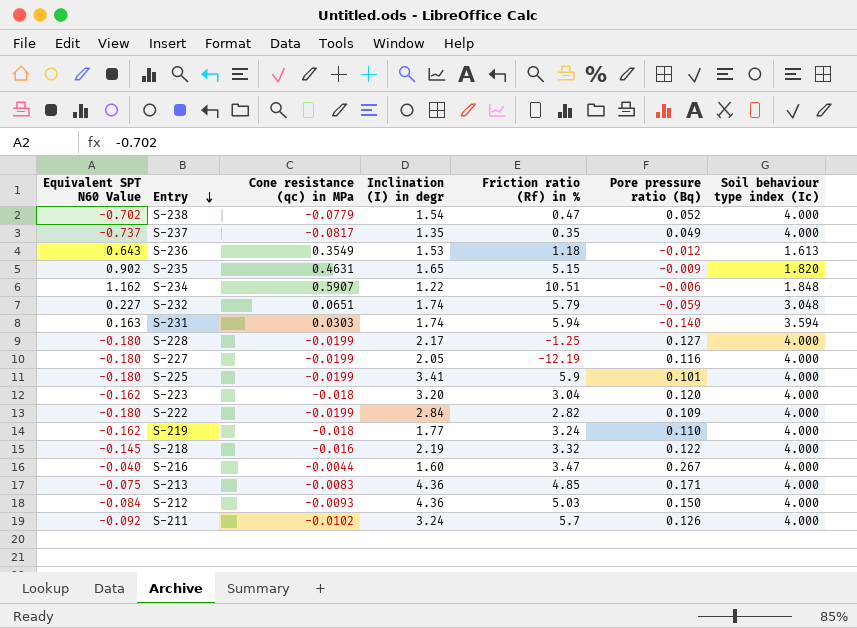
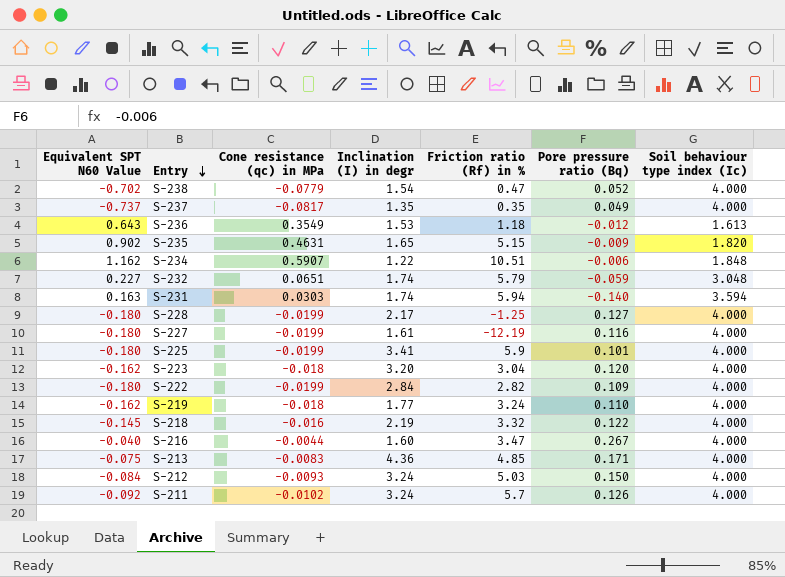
S-227 | Inclination (I) in degr: 2.05 -> 1.61
S-212 | Inclination (I) in degr: 4.36 -> 3.24

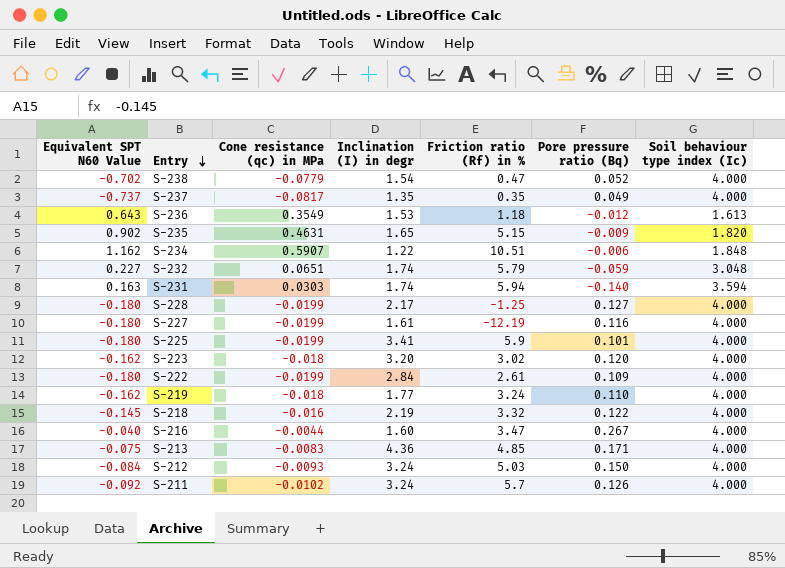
S-223 | Friction ratio (Rf) in %: 3.04 -> 3.02
S-222 | Friction ratio (Rf) in %: 2.82 -> 2.61

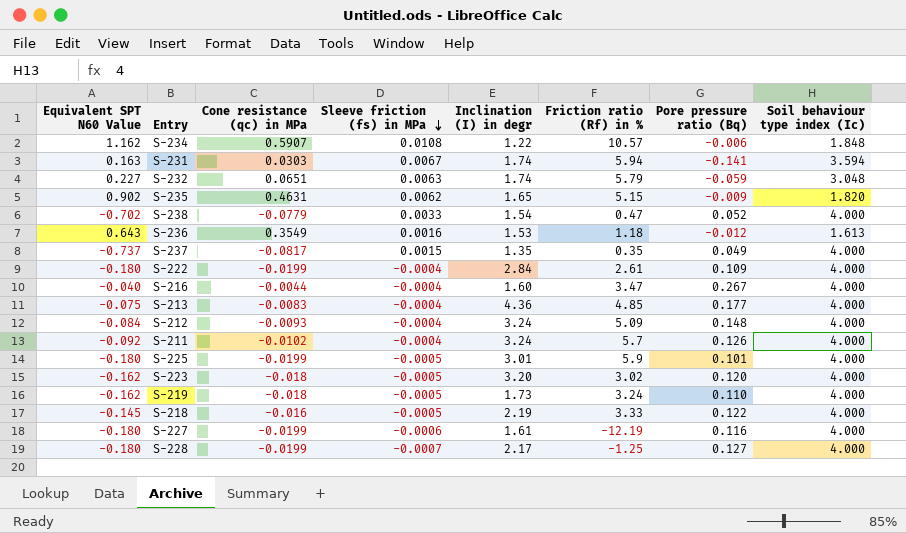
row order: Entry descending -> Sleeve friction (fs) in MPa descending
column Sleeve friction (fs) in MPa | position: none -> 4
S-234 | Friction ratio (Rf) in %: 10.51 -> 10.57
S-231 | Pore pressure ratio (Bq): -0.140 -> -0.141
S-213 | Pore pressure ratio (Bq): 0.171 -> 0.177
S-212 | Friction ratio (Rf) in %: 5.03 -> 5.09
S-212 | Pore pressure ratio (Bq): 0.150 -> 0.148
S-225 | Inclination (I) in degr: 3.41 -> 3.01
S-219 | Inclination (I) in degr: 1.77 -> 1.73
S-218 | Friction ratio (Rf) in %: 3.32 -> 3.33

